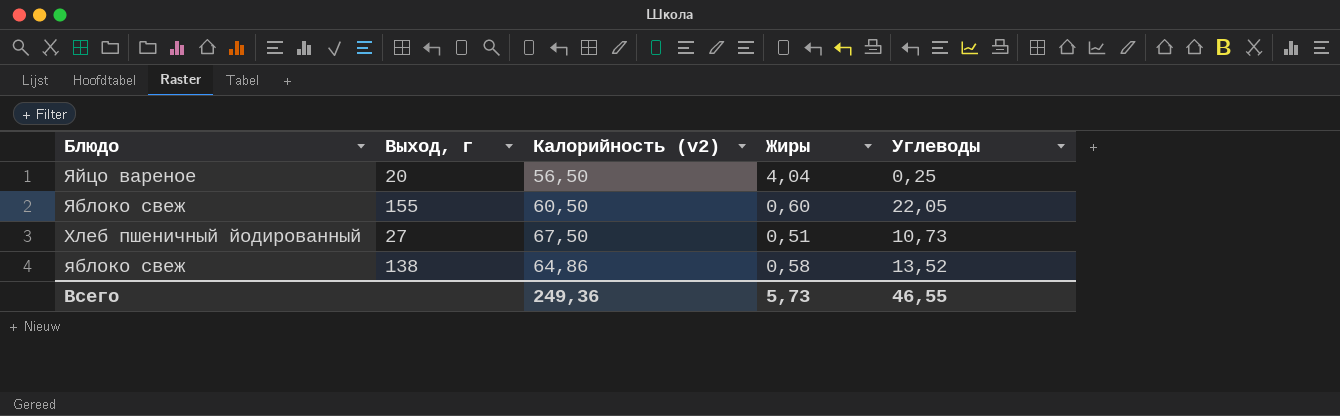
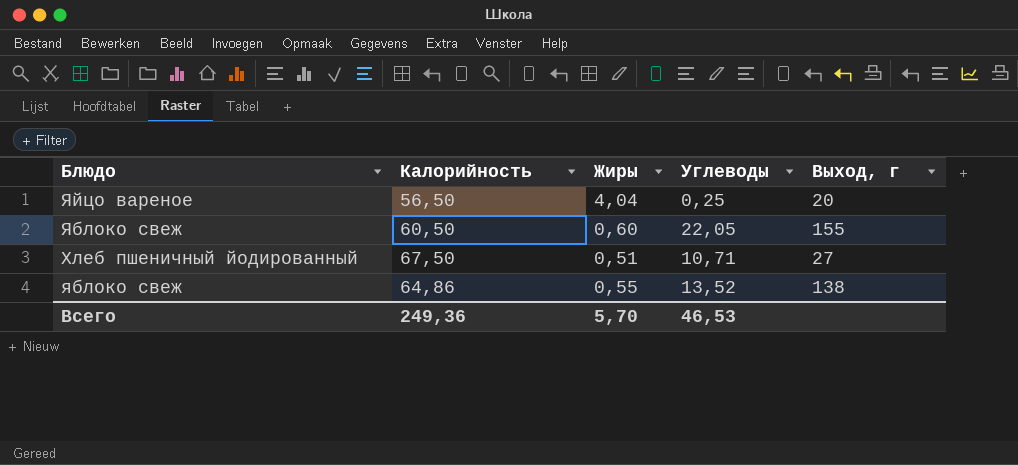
column name: Калорийность (v2) -> Калорийность
column Выход, г | position: 2 -> 5
Хлеб пшеничный йодированный | Углеводы: 10,73 -> 10,71
яблоко свеж | Жиры: 0,58 -> 0,55
Всего | Жиры: 5,73 -> 5,70
Всего | Углеводы: 46,55 -> 46,53

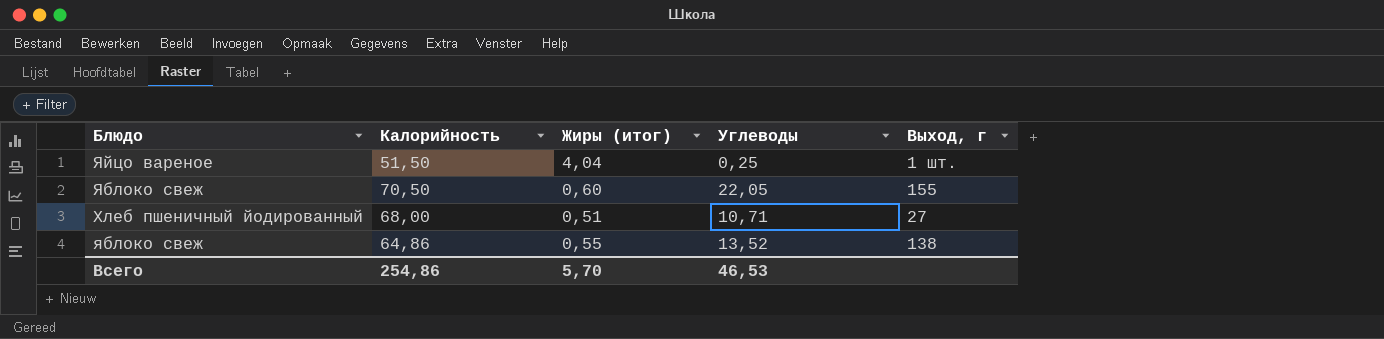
column name: Жиры -> Жиры (итог)
Яйцо вареное | Калорийность: 56,50 -> 51,50
Яйцо вареное | Выход, г: 20 -> 1 шт.
Яблоко свеж | Калорийность: 60,50 -> 70,50
Хлеб пшеничный йодированный | Калорийность: 67,50 -> 68,00
Всего | Калорийность: 249,36 -> 254,86

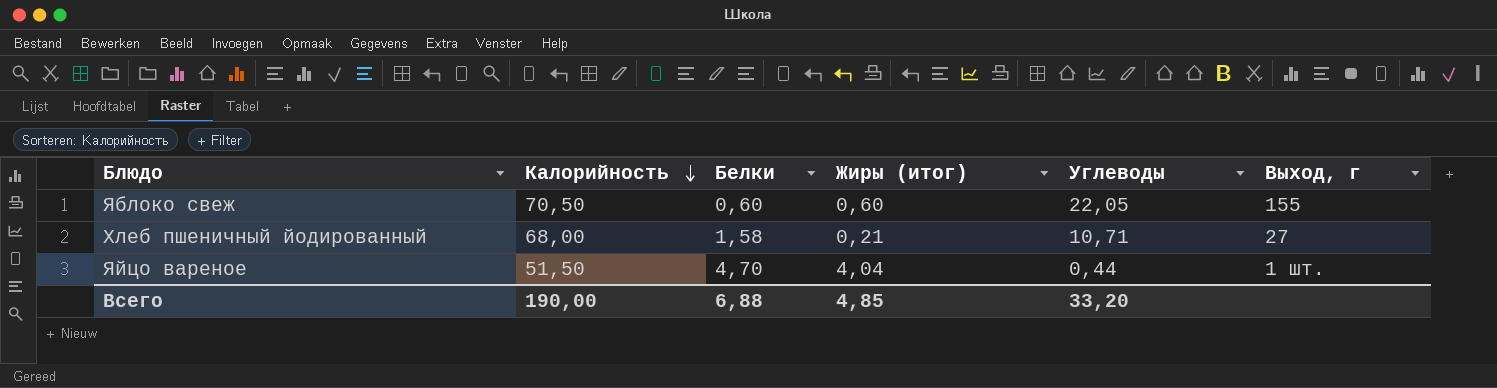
row order: none -> Калорийность descending
column Белки | position: none -> 3
row яблоко свеж: 64,86 | 0,55 | 13,52 | 138 -> none
Хлеб пшеничный йодированный | Жиры (итог): 0,51 -> 0,21
Яйцо вареное | Углеводы: 0,25 -> 0,44
Всего | Калорийность: 254,86 -> 190,00
Всего | Жиры (итог): 5,70 -> 4,85
Всего | Углеводы: 46,53 -> 33,20

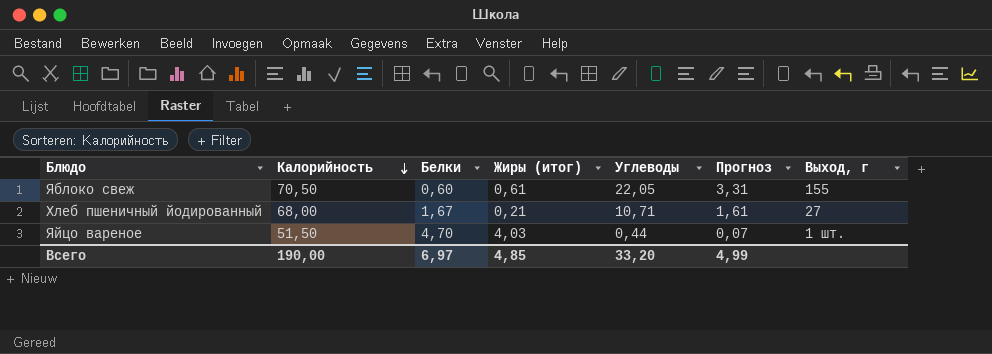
column Прогноз | formula: none -> [Углеводы] * 0,15
Яблоко свеж | Жиры (итог): 0,60 -> 0,61
Хлеб пшеничный йодированный | Белки: 1,58 -> 1,67
Яйцо вареное | Жиры (итог): 4,04 -> 4,03
Всего | Белки: 6,88 -> 6,97

